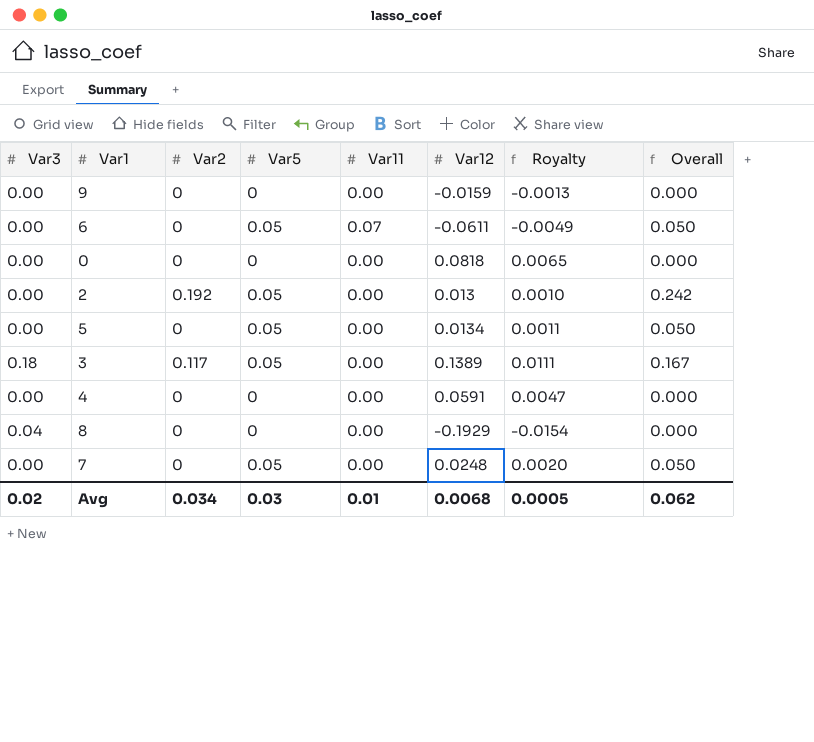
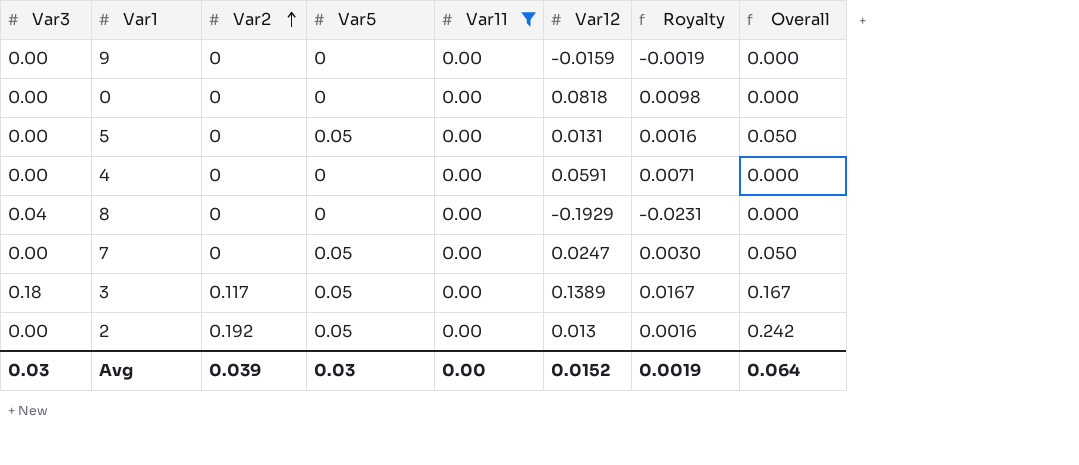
filter: none -> Var11 = 0.00
row order: none -> Var2 ascending
column Royalty | formula: [Var12] * 0.08 -> [Var12] * 0.12
5 | Var12: 0.0134 -> 0.0131
7 | Var12: 0.0248 -> 0.0247
Avg | Var3: 0.02 -> 0.03
Avg | Var2: 0.034 -> 0.039
Avg | Var11: 0.01 -> 0.00
Avg | Var12: 0.0068 -> 0.0152
Avg | Royalty: 0.0005 -> 0.0019
Avg | Overall: 0.062 -> 0.064

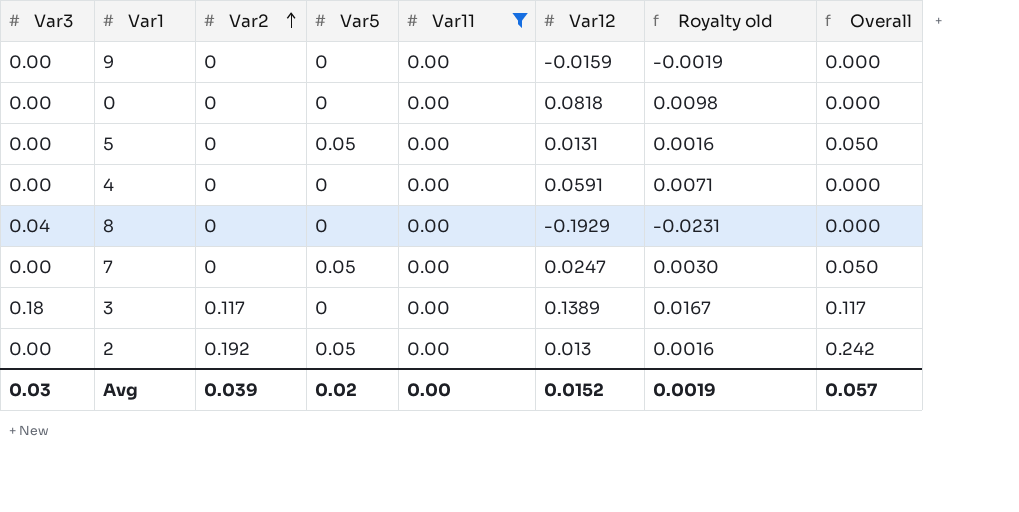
column name: Royalty -> Royalty old
3 | Var5: 0.05 -> 0
3 | Overall: 0.167 -> 0.117
Avg | Var5: 0.03 -> 0.02
Avg | Overall: 0.064 -> 0.057

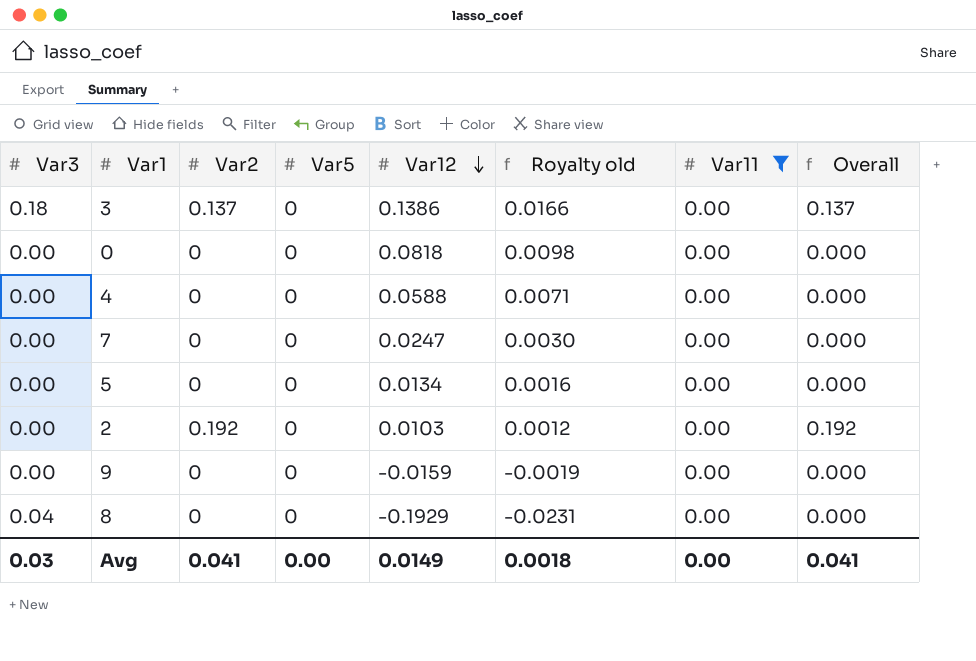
row order: Var2 ascending -> Var12 descending
column Var11 | position: 5 -> 7
3 | Var2: 0.117 -> 0.137
3 | Var12: 0.1389 -> 0.1386
3 | Royalty old: 0.0167 -> 0.0166
3 | Overall: 0.117 -> 0.137
4 | Var12: 0.0591 -> 0.0588
7 | Var5: 0.05 -> 0
7 | Overall: 0.050 -> 0.000
5 | Var5: 0.05 -> 0
5 | Var12: 0.0131 -> 0.0134
5 | Overall: 0.050 -> 0.000
2 | Var5: 0.05 -> 0
2 | Var12: 0.013 -> 0.0103
2 | Royalty old: 0.0016 -> 0.0012
2 | Overall: 0.242 -> 0.192
Avg | Var2: 0.039 -> 0.041
Avg | Var5: 0.02 -> 0.00
Avg | Var12: 0.0152 -> 0.0149
Avg | Royalty old: 0.0019 -> 0.0018
Avg | Overall: 0.057 -> 0.041

